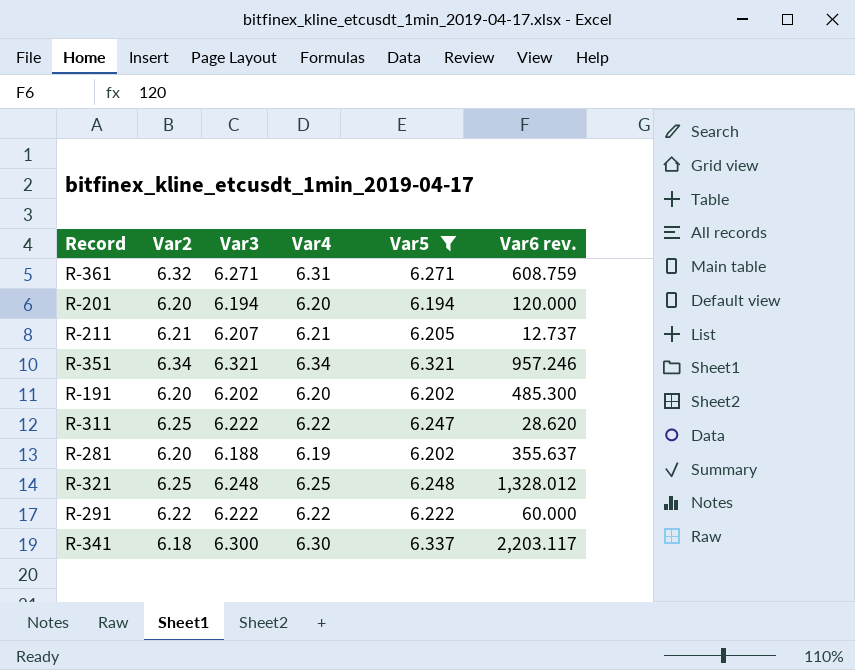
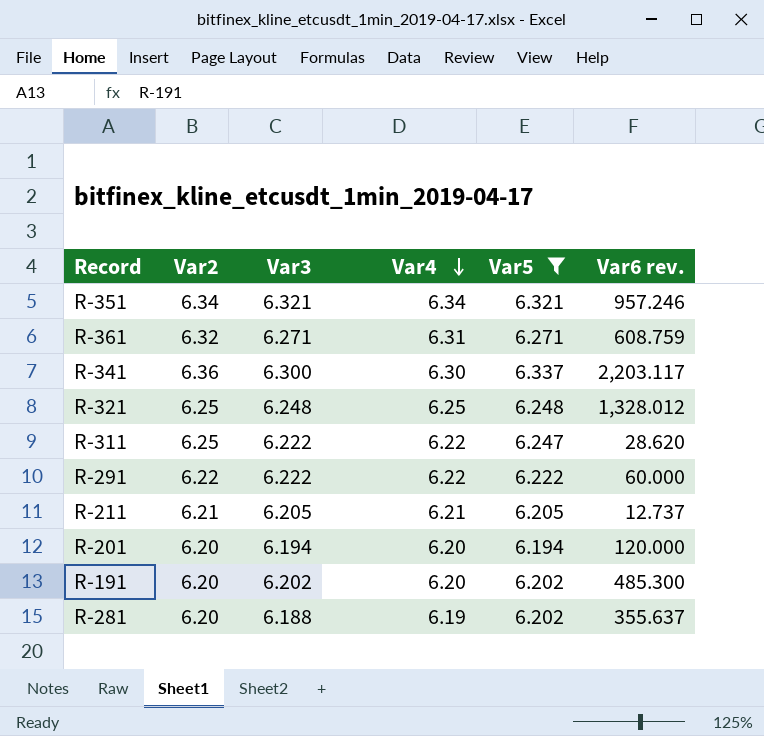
row order: none -> Var4 descending
R-341 | Var2: 6.18 -> 6.36
R-211 | Var3: 6.207 -> 6.205

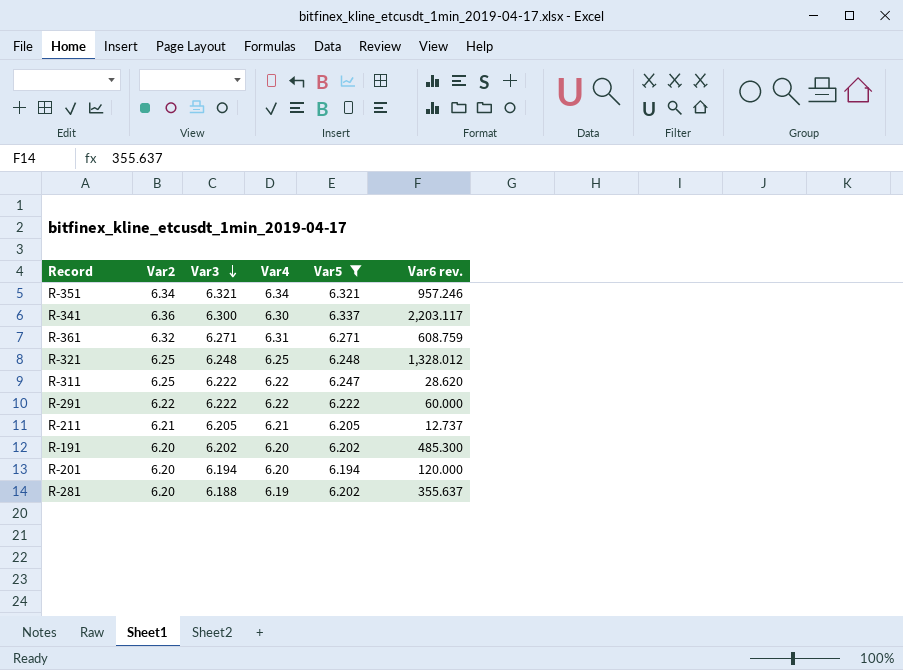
row order: Var4 descending -> Var3 descending

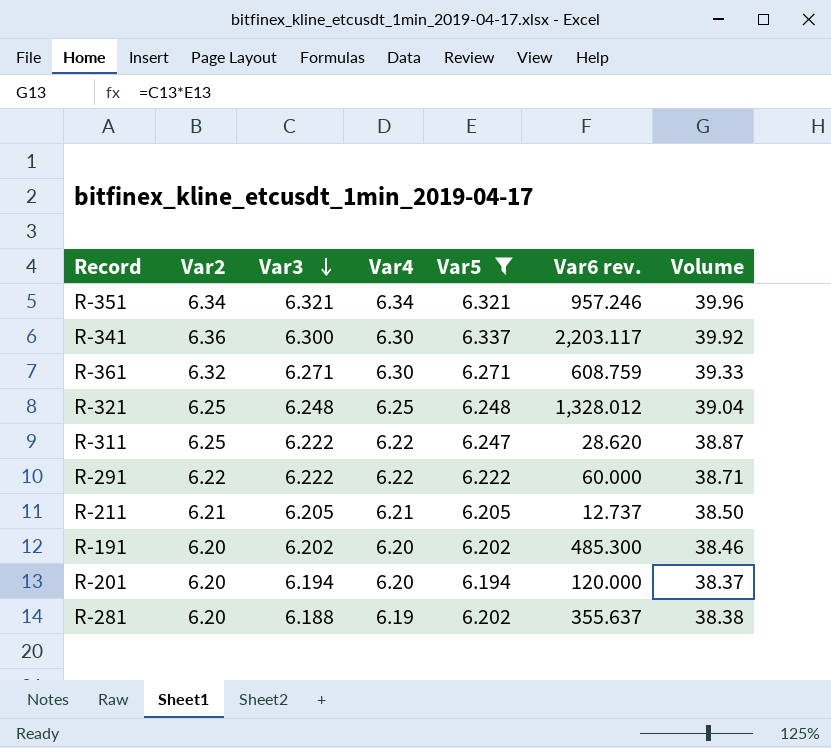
column Volume | formula: none -> [Var3] * [Var5]
R-361 | Var4: 6.31 -> 6.30

